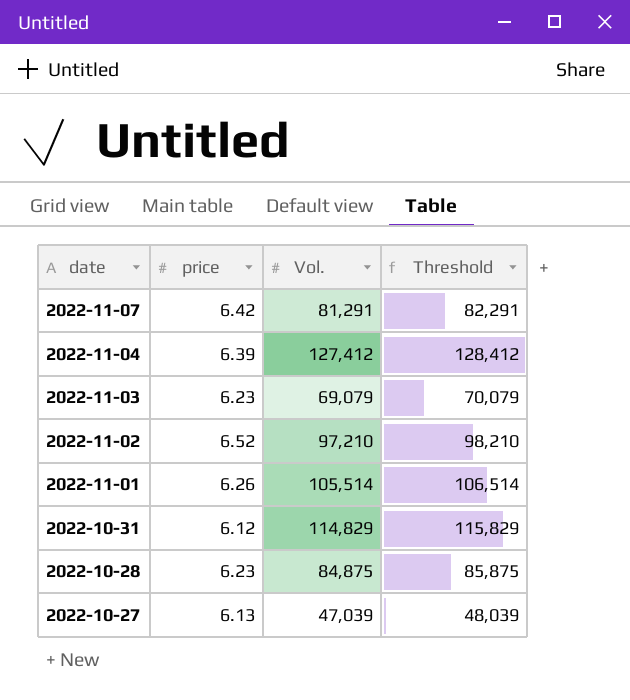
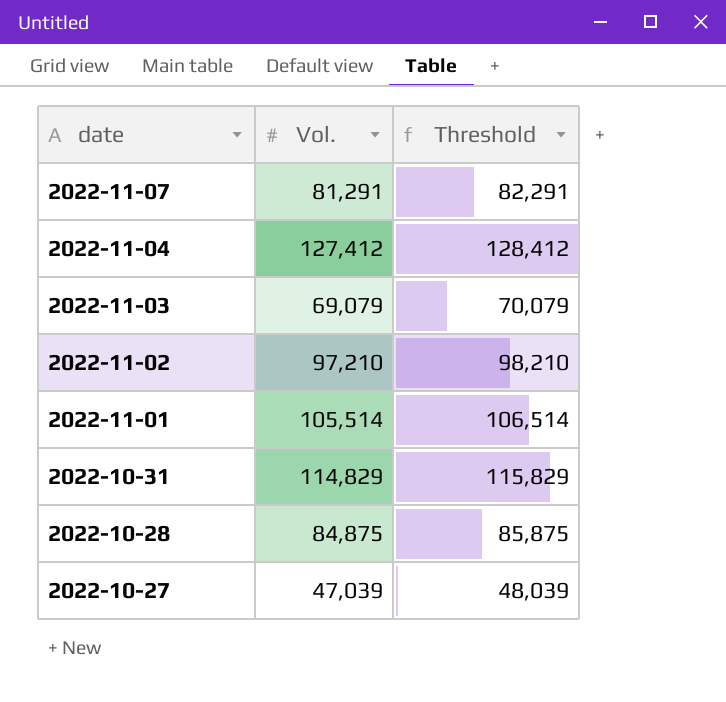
column price | position: 2 -> none

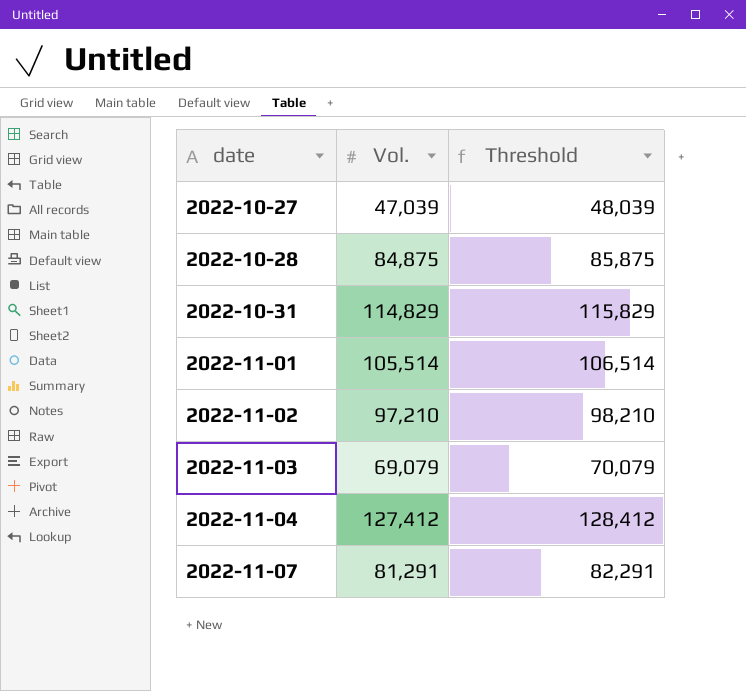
row order: date descending -> date ascending

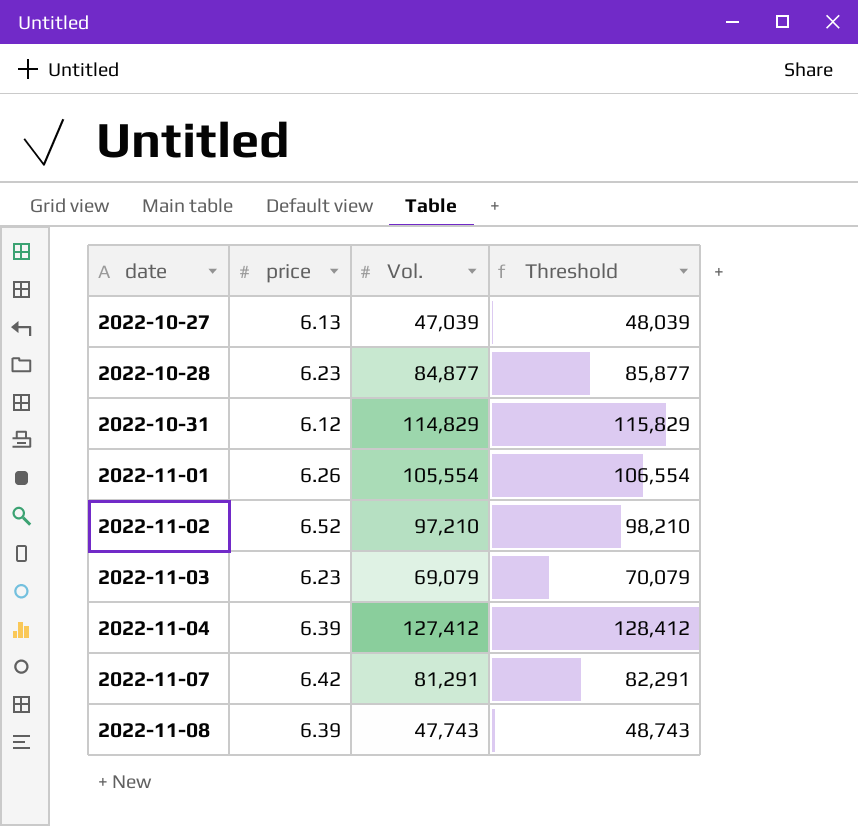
column price | position: none -> 2
2022-10-28 | Vol.: 84,875 -> 84,877
2022-10-28 | Threshold: 85,875 -> 85,877
2022-11-01 | Vol.: 105,514 -> 105,554
2022-11-01 | Threshold: 106,514 -> 106,554
row 2022-11-08: none -> 6.39 | 47,743 | 48,743

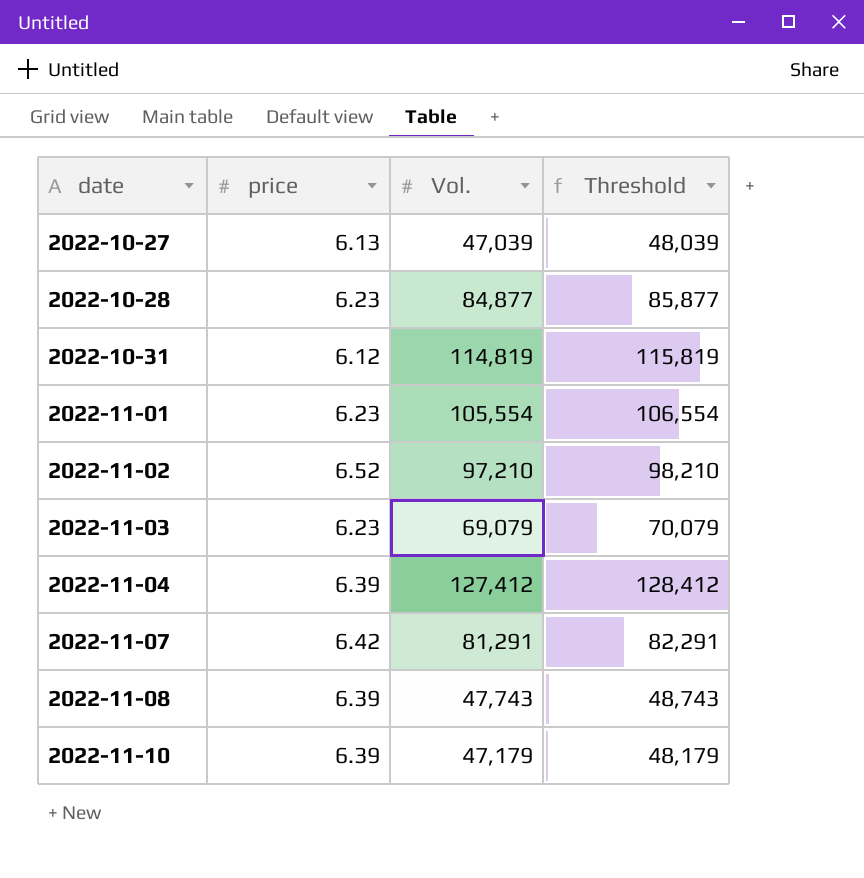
2022-10-31 | Vol.: 114,829 -> 114,819
2022-10-31 | Threshold: 115,829 -> 115,819
2022-11-01 | price: 6.26 -> 6.23
row 2022-11-10: none -> 6.39 | 47,179 | 48,179

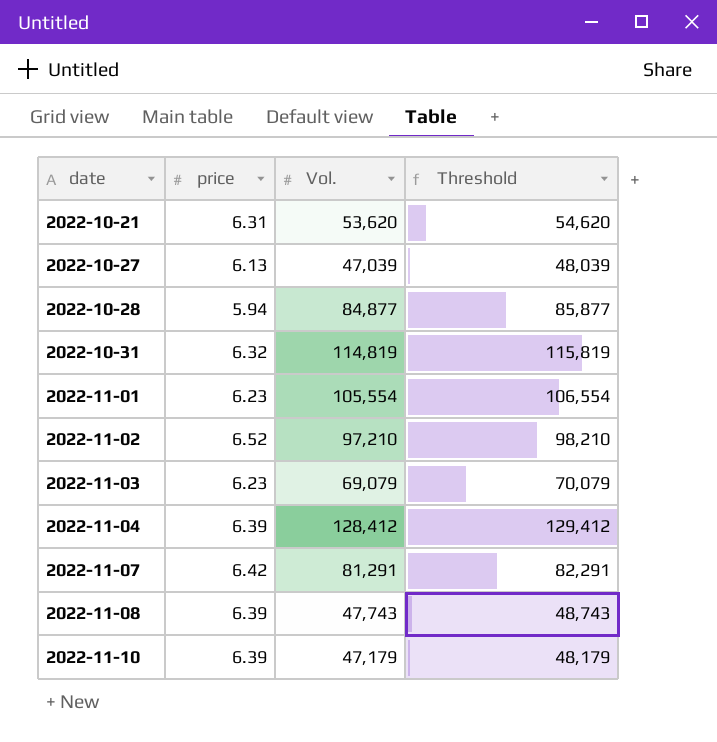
row 2022-10-21: none -> 6.31 | 53,620 | 54,620
2022-10-28 | price: 6.23 -> 5.94
2022-10-31 | price: 6.12 -> 6.32
2022-11-04 | Vol.: 127,412 -> 128,412
2022-11-04 | Threshold: 128,412 -> 129,412

